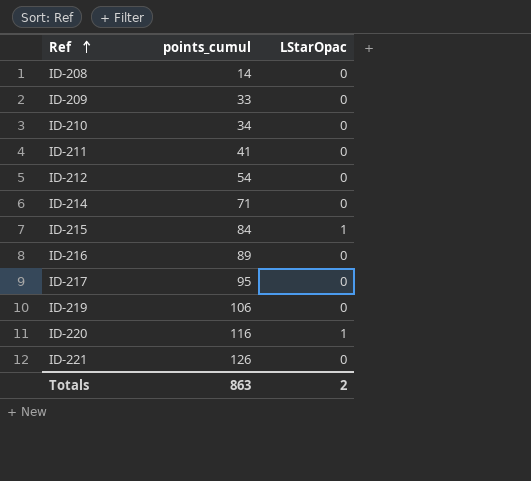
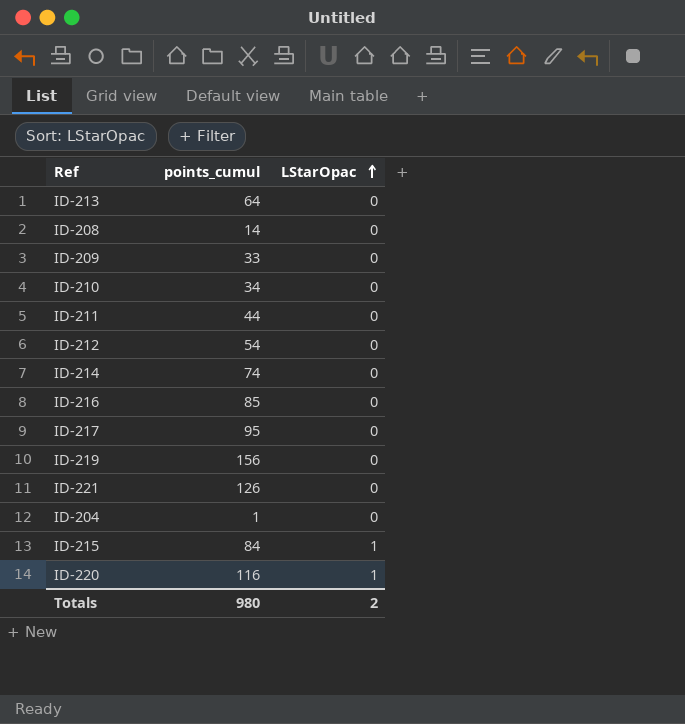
row order: Ref ascending -> LStarOpac ascending
row ID-213: none -> 64 | 0
ID-211 | points_cumul: 41 -> 44
ID-214 | points_cumul: 71 -> 74
ID-216 | points_cumul: 89 -> 85
ID-219 | points_cumul: 106 -> 156
row ID-204: none -> 1 | 0
Totals | points_cumul: 863 -> 980

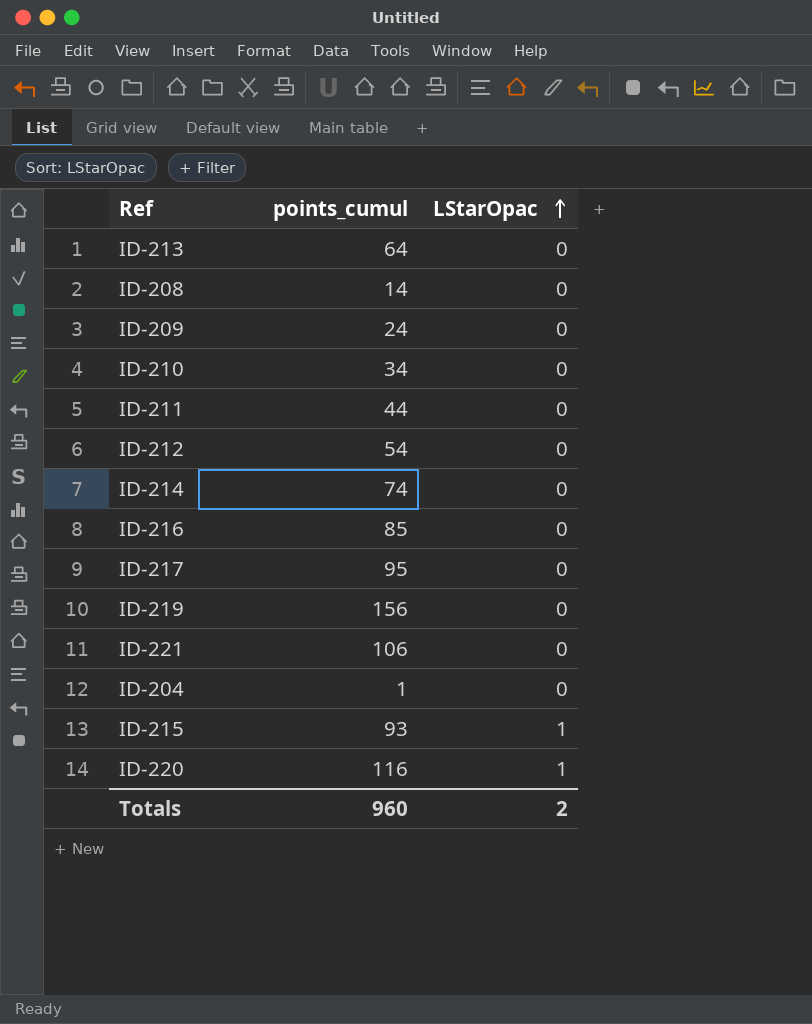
ID-209 | points_cumul: 33 -> 24
ID-221 | points_cumul: 126 -> 106
ID-215 | points_cumul: 84 -> 93
Totals | points_cumul: 980 -> 960

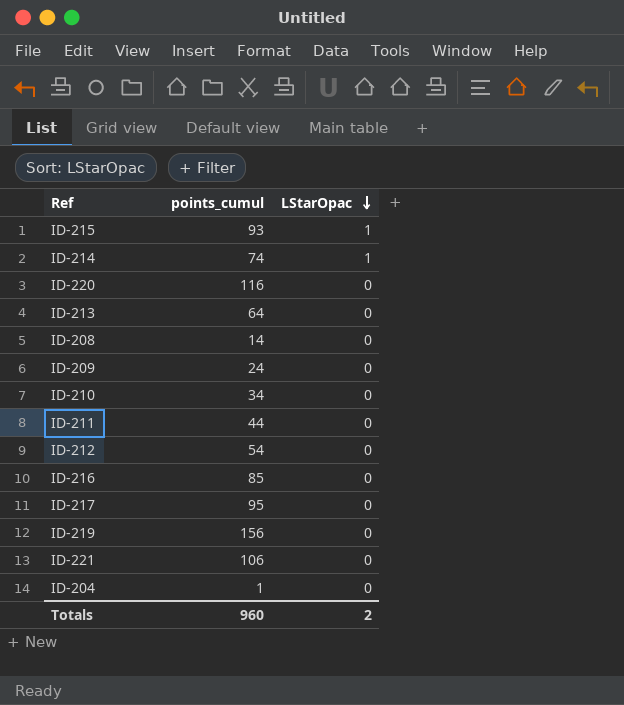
row order: LStarOpac ascending -> LStarOpac descending
ID-214 | LStarOpac: 0 -> 1
ID-220 | LStarOpac: 1 -> 0

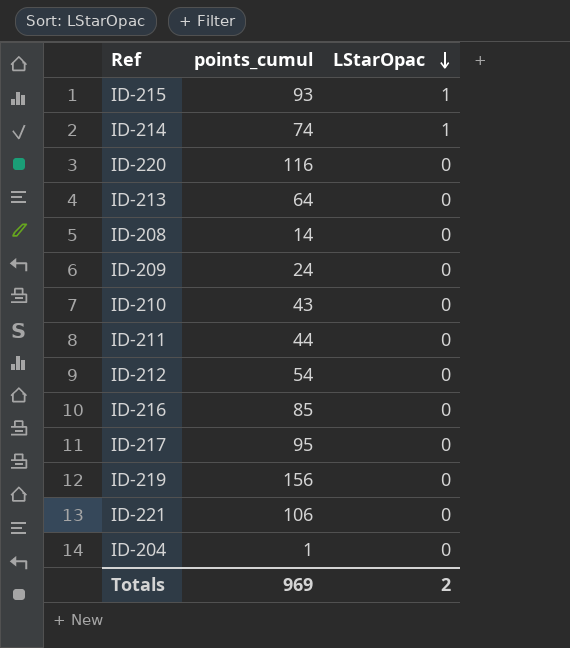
ID-210 | points_cumul: 34 -> 43
Totals | points_cumul: 960 -> 969

